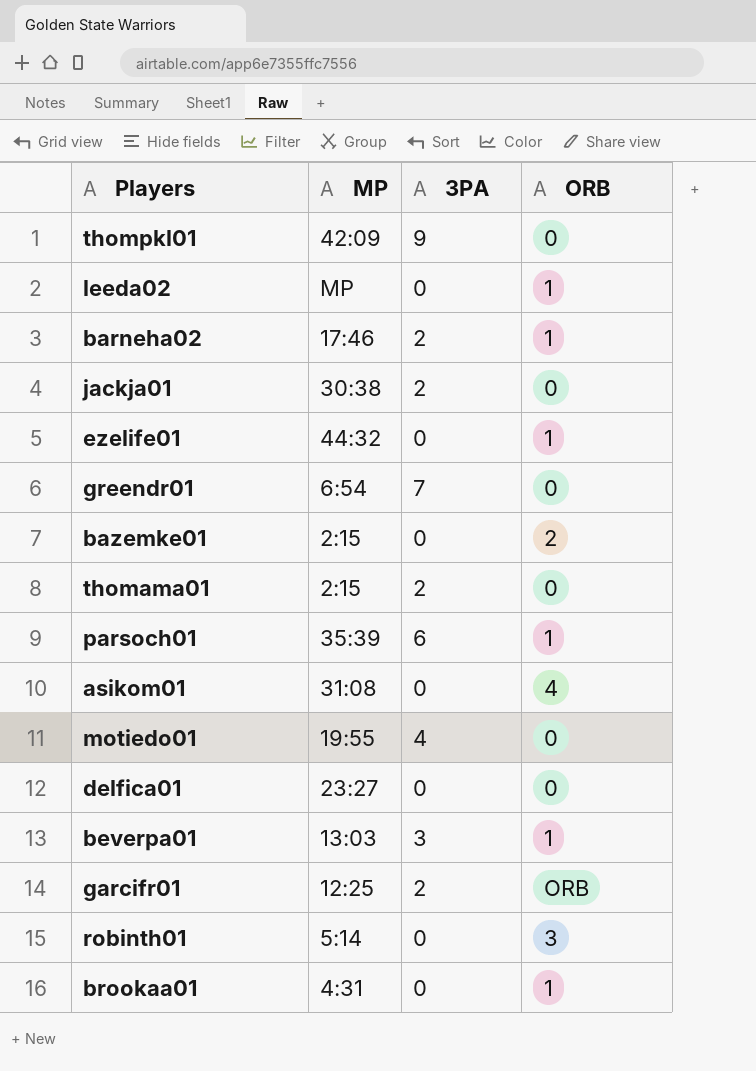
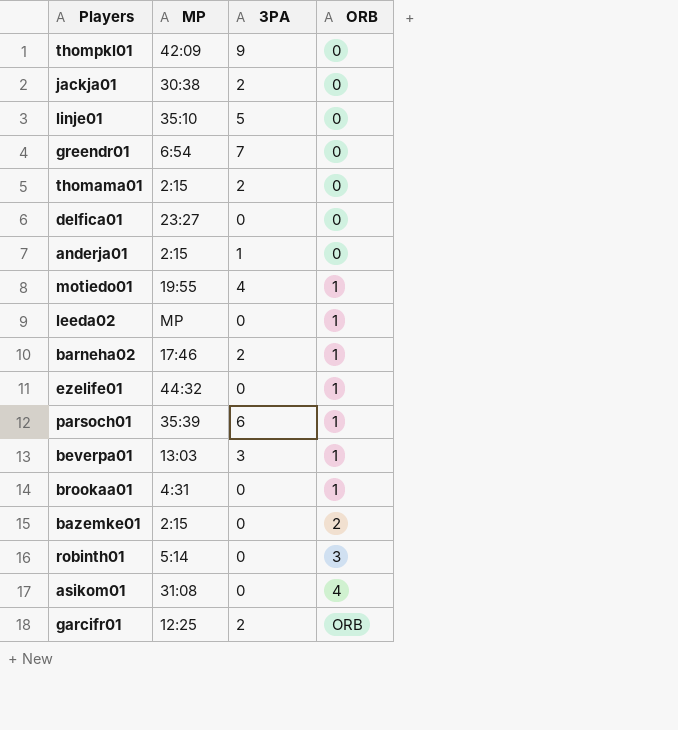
row order: none -> ORB ascending
row linje01: none -> 35:10 | 5 | 0
row anderja01: none -> 2:15 | 1 | 0
motiedo01 | ORB: 0 -> 1

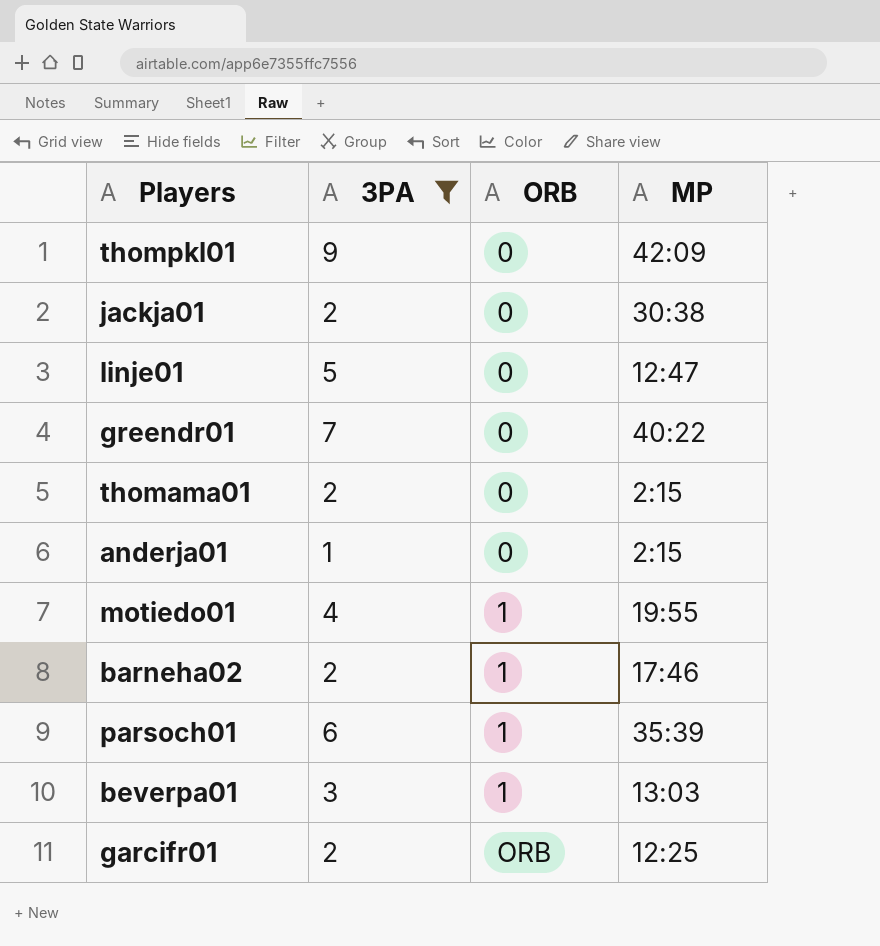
filter: none -> 3PA != 0
column MP | position: 2 -> 4
linje01 | MP: 35:10 -> 12:47
greendr01 | MP: 6:54 -> 40:22

